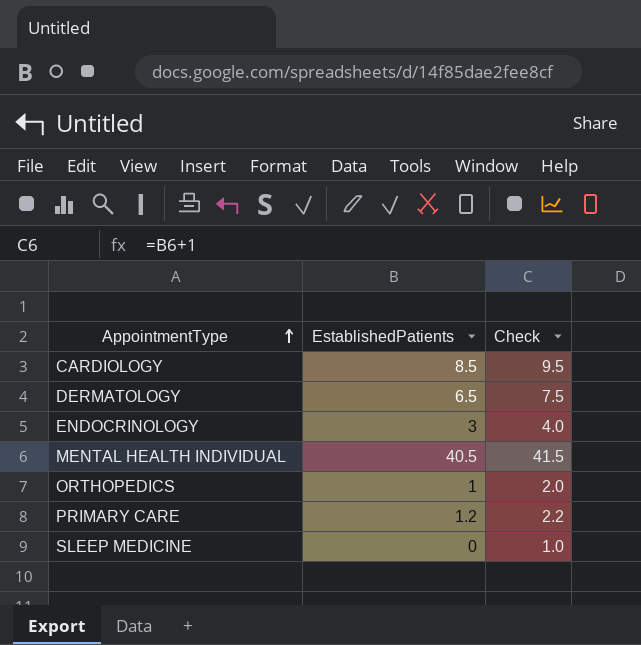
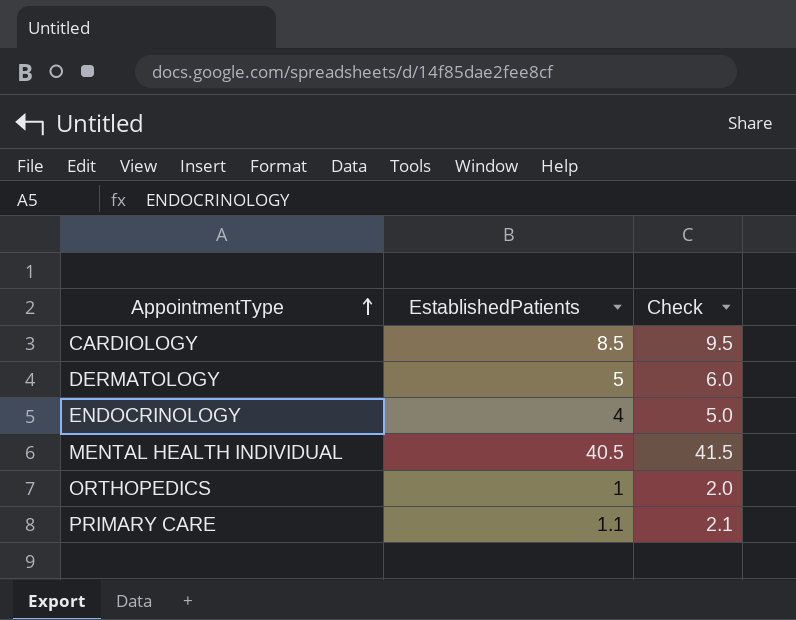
row SLEEP MEDICINE: 0 | 1.0 -> none
DERMATOLOGY | EstablishedPatients: 6.5 -> 5
DERMATOLOGY | Check: 7.5 -> 6.0
ENDOCRINOLOGY | EstablishedPatients: 3 -> 4
ENDOCRINOLOGY | Check: 4.0 -> 5.0
PRIMARY CARE | EstablishedPatients: 1.2 -> 1.1
PRIMARY CARE | Check: 2.2 -> 2.1

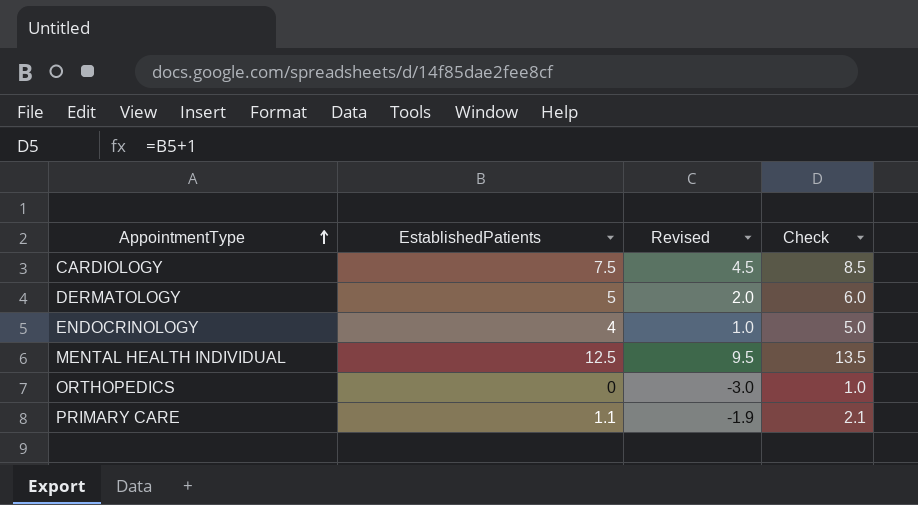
column Revised | formula: none -> [EstablishedPatients] - 3
CARDIOLOGY | EstablishedPatients: 8.5 -> 7.5
CARDIOLOGY | Check: 9.5 -> 8.5
MENTAL HEALTH INDIVIDUAL | EstablishedPatients: 40.5 -> 12.5
MENTAL HEALTH INDIVIDUAL | Check: 41.5 -> 13.5
ORTHOPEDICS | EstablishedPatients: 1 -> 0
ORTHOPEDICS | Check: 2.0 -> 1.0

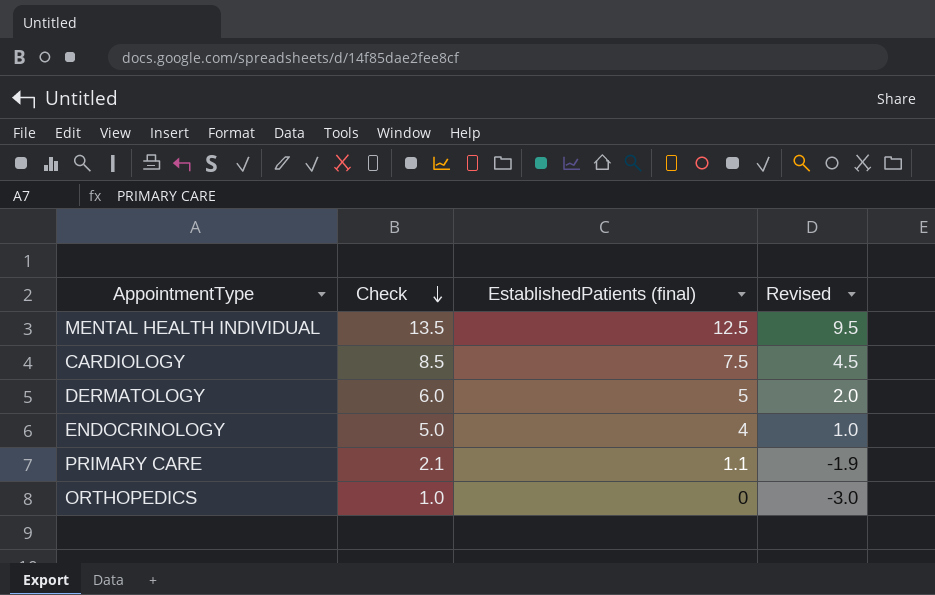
row order: AppointmentType ascending -> Check descending
column Check | position: 4 -> 2
column name: EstablishedPatients -> EstablishedPatients (final)

